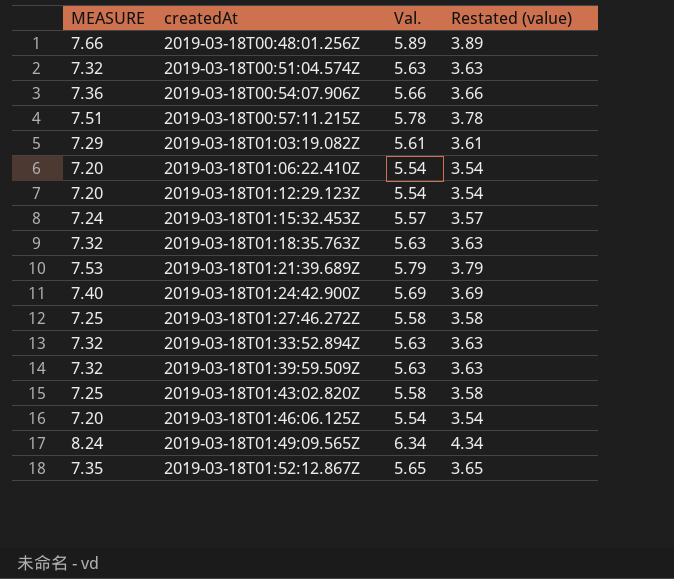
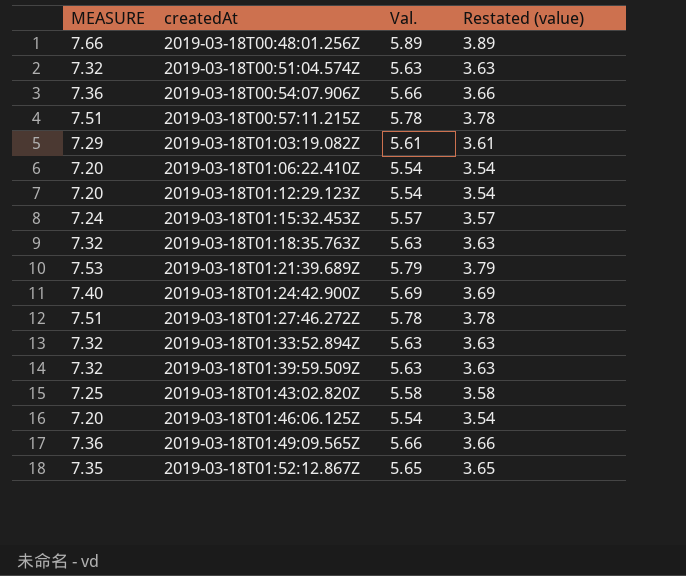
2019-03-18T01:27:46.272Z | MEASURE: 7.25 -> 7.51
2019-03-18T01:27:46.272Z | Val.: 5.58 -> 5.78
2019-03-18T01:27:46.272Z | Restated (value): 3.58 -> 3.78
2019-03-18T01:49:09.565Z | MEASURE: 8.24 -> 7.36
2019-03-18T01:49:09.565Z | Val.: 6.34 -> 5.66
2019-03-18T01:49:09.565Z | Restated (value): 4.34 -> 3.66

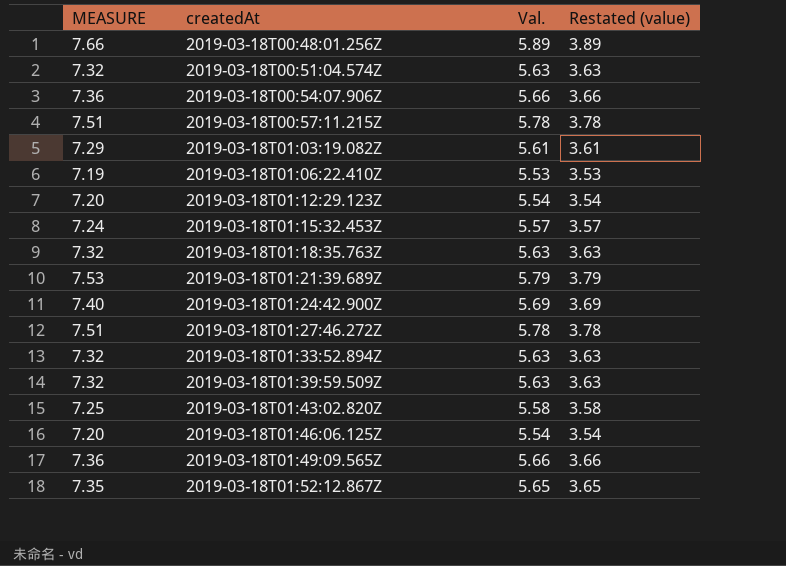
2019-03-18T01:06:22.410Z | MEASURE: 7.20 -> 7.19
2019-03-18T01:06:22.410Z | Val.: 5.54 -> 5.53
2019-03-18T01:06:22.410Z | Restated (value): 3.54 -> 3.53

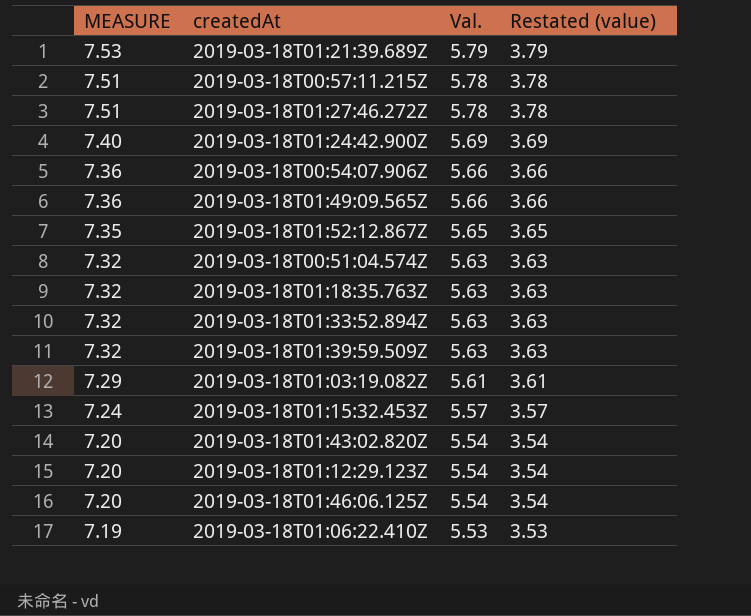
row order: createdAt ascending -> MEASURE descending
row 2019-03-18T00:48:01.256Z: 7.66 | 5.89 | 3.89 -> none
2019-03-18T01:43:02.820Z | MEASURE: 7.25 -> 7.20
2019-03-18T01:43:02.820Z | Val.: 5.58 -> 5.54
2019-03-18T01:43:02.820Z | Restated (value): 3.58 -> 3.54

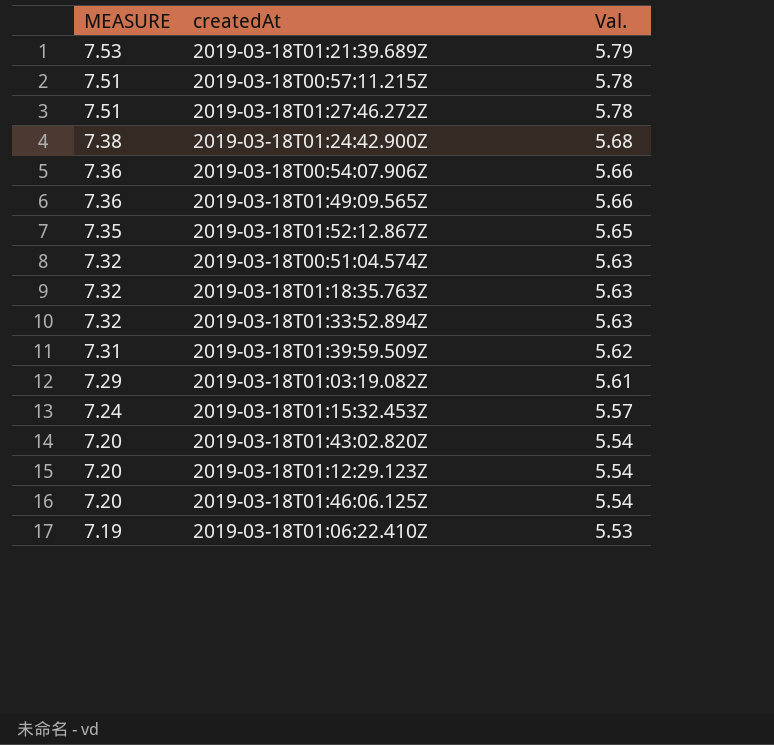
column Restated (value) | formula: [Val.] - 2 -> none
2019-03-18T01:24:42.900Z | MEASURE: 7.40 -> 7.38
2019-03-18T01:24:42.900Z | Val.: 5.69 -> 5.68
2019-03-18T01:39:59.509Z | MEASURE: 7.32 -> 7.31
2019-03-18T01:39:59.509Z | Val.: 5.63 -> 5.62

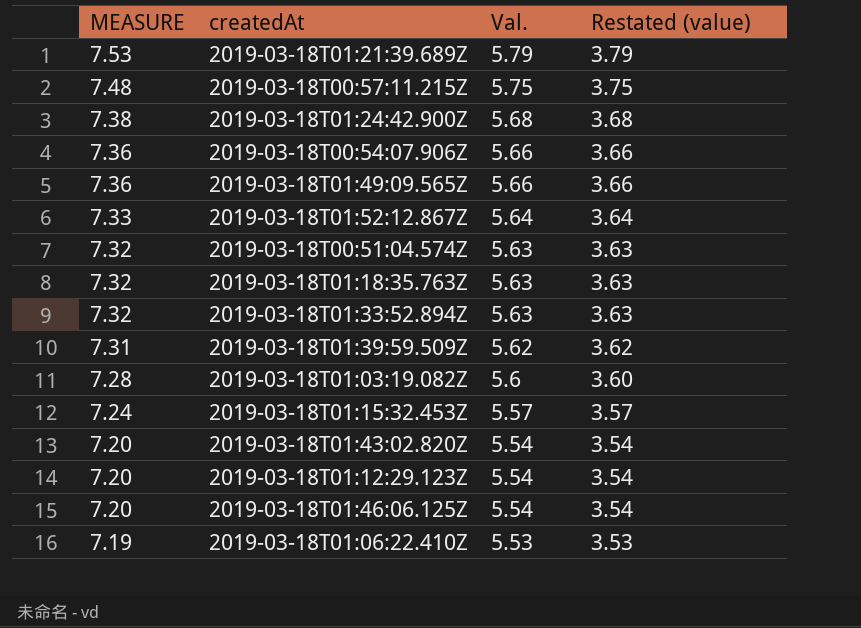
column Restated (value) | formula: none -> [Val.] - 2
row 2019-03-18T01:27:46.272Z: 7.51 | 5.78 -> none
2019-03-18T00:57:11.215Z | MEASURE: 7.51 -> 7.48
2019-03-18T00:57:11.215Z | Val.: 5.78 -> 5.75
2019-03-18T01:52:12.867Z | MEASURE: 7.35 -> 7.33
2019-03-18T01:52:12.867Z | Val.: 5.65 -> 5.64
2019-03-18T01:03:19.082Z | MEASURE: 7.29 -> 7.28
2019-03-18T01:03:19.082Z | Val.: 5.61 -> 5.6

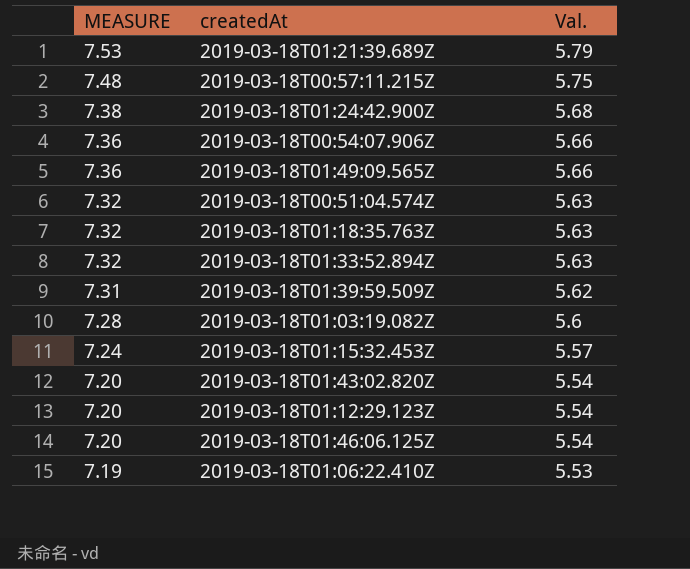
column Restated (value) | formula: [Val.] - 2 -> none
row 2019-03-18T01:52:12.867Z: 7.33 | 5.64 | 3.64 -> none

